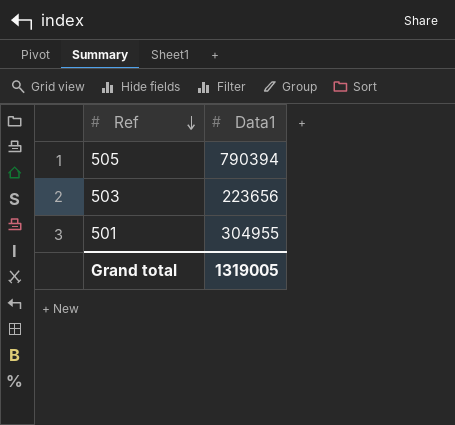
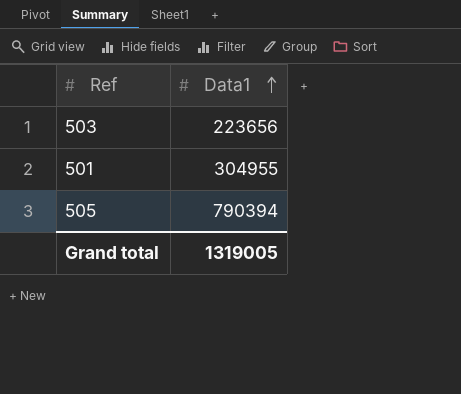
row order: Ref descending -> Data1 ascending

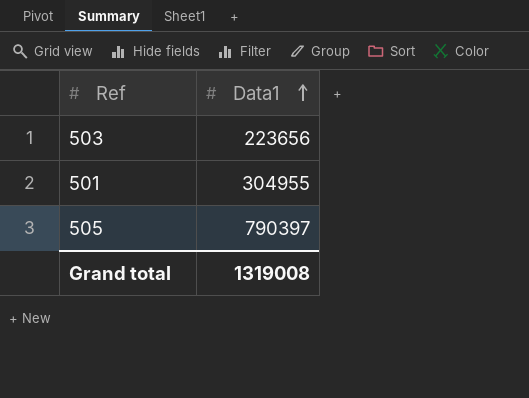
505 | Data1: 790394 -> 790397
Grand total | Data1: 1319005 -> 1319008

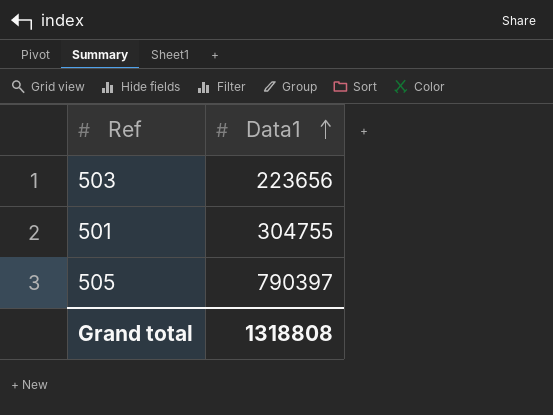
501 | Data1: 304955 -> 304755
Grand total | Data1: 1319008 -> 1318808

